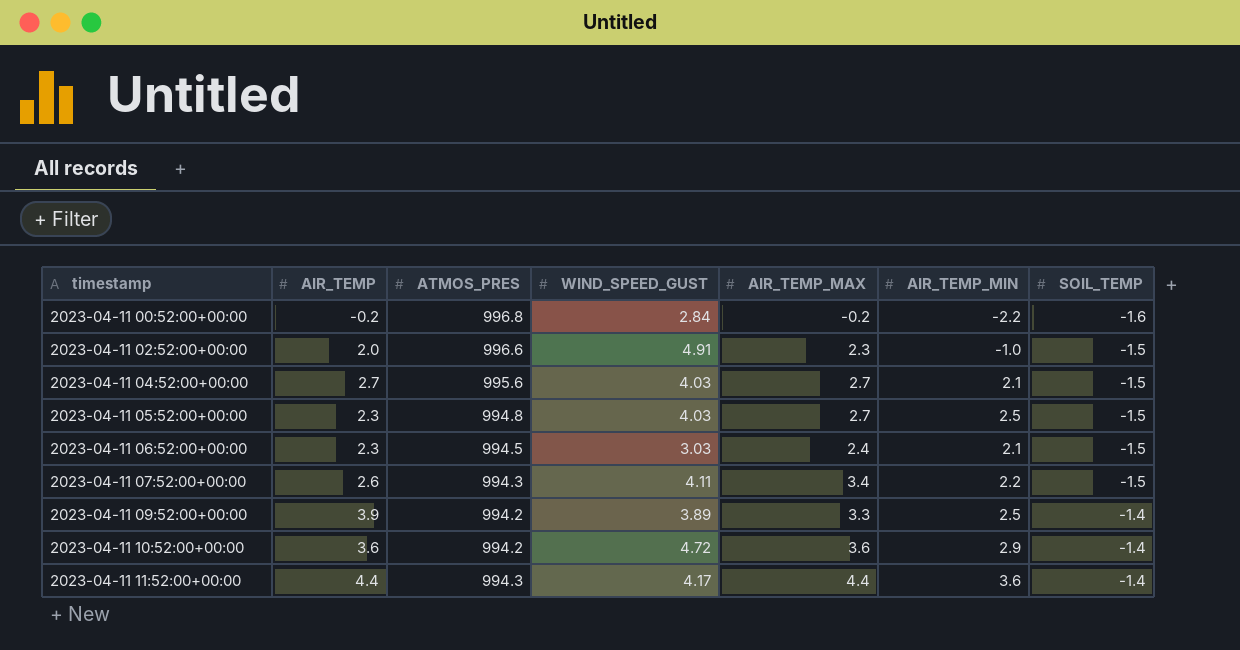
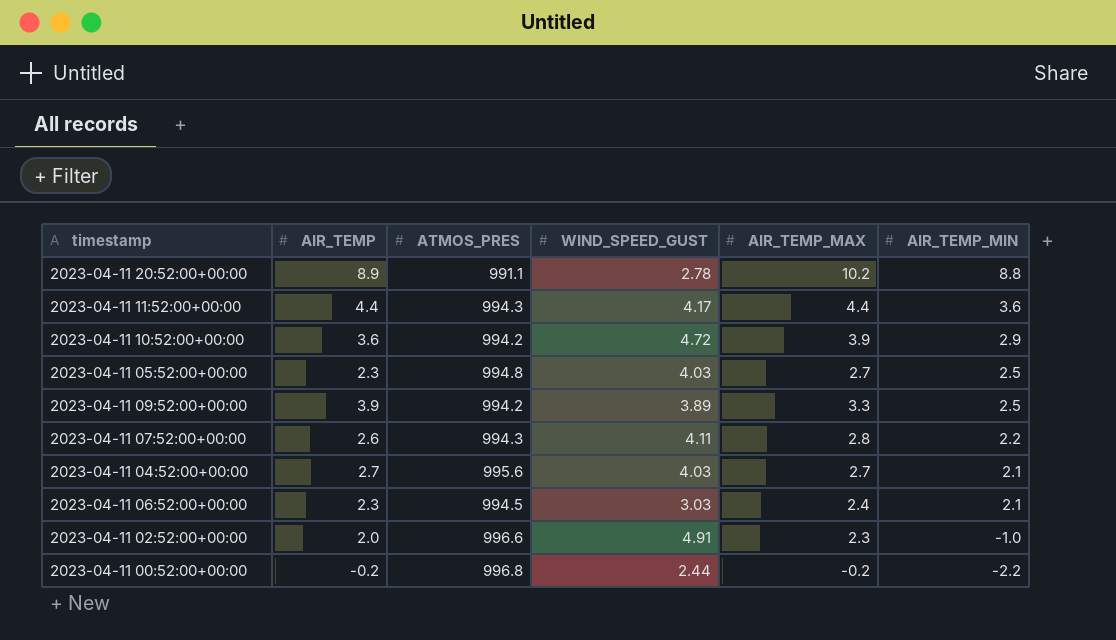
row order: timestamp ascending -> AIR_TEMP_MIN descending
column SOIL_TEMP | position: 7 -> none
row 2023-04-11 20:52:00+00:00: none -> 8.9 | 991.1 | 2.78 | 10.2 | 8.8
2023-04-11 10:52:00+00:00 | AIR_TEMP_MAX: 3.6 -> 3.9
2023-04-11 07:52:00+00:00 | AIR_TEMP_MAX: 3.4 -> 2.8
2023-04-11 00:52:00+00:00 | WIND_SPEED_GUST: 2.84 -> 2.44

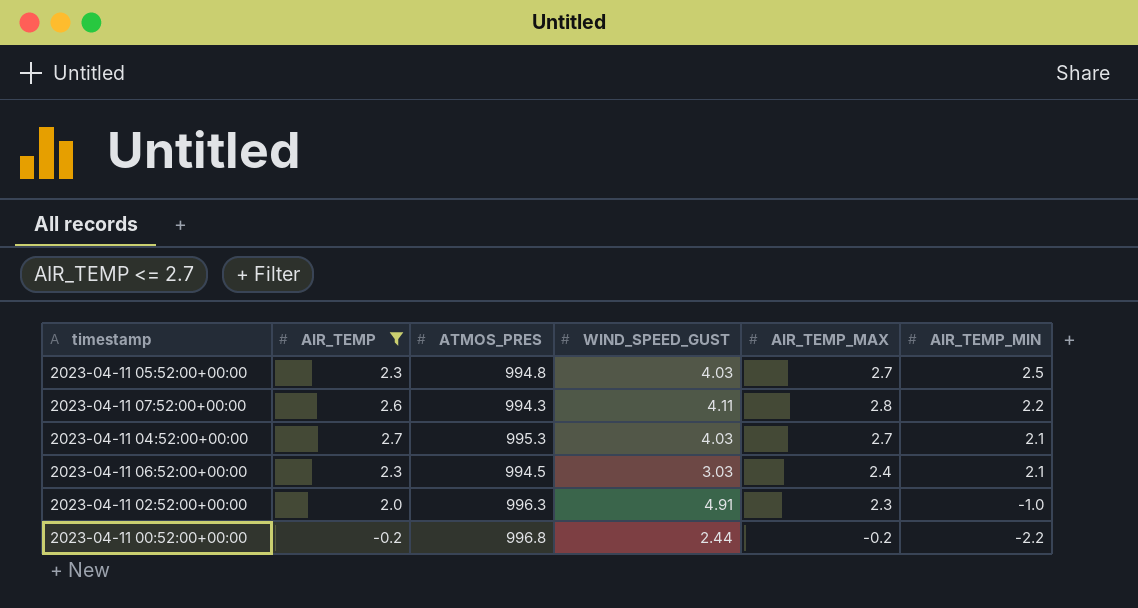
filter: none -> AIR_TEMP <= 2.7
2023-04-11 04:52:00+00:00 | ATMOS_PRES: 995.6 -> 995.3
2023-04-11 02:52:00+00:00 | ATMOS_PRES: 996.6 -> 996.3

